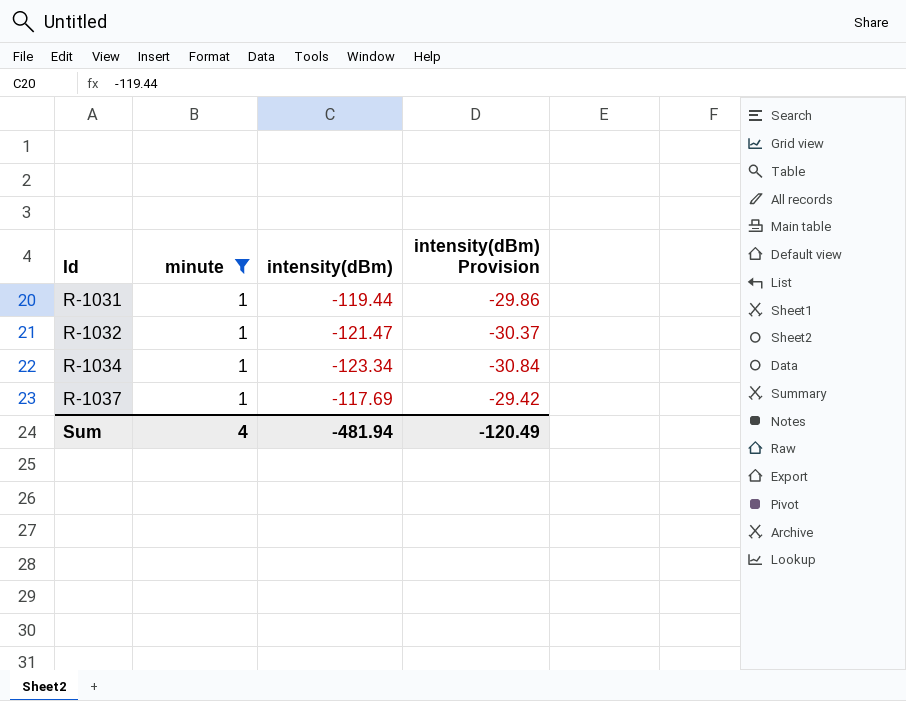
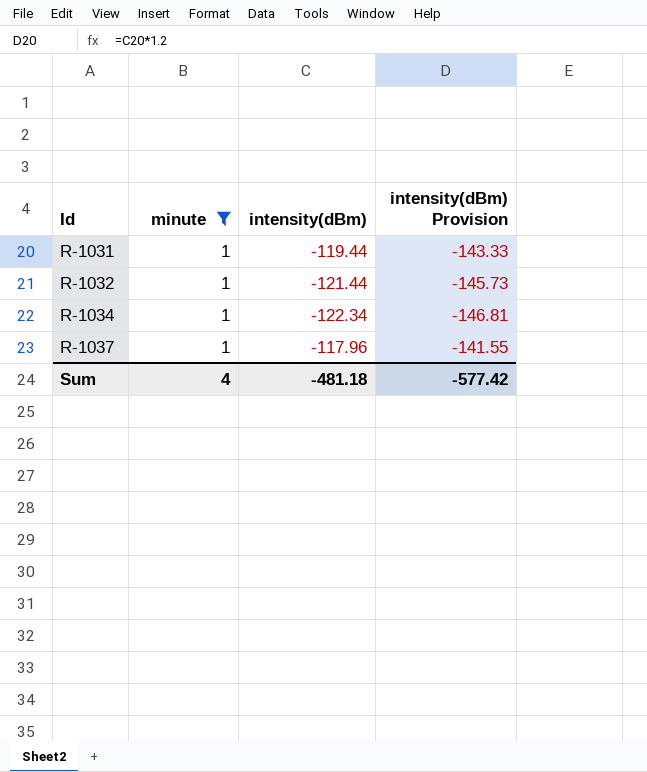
column intensity(dBm) Provision | formula: [intensity(dBm)] * 0.25 -> [intensity(dBm)] * 1.2
R-1032 | intensity(dBm): -121.47 -> -121.44
R-1034 | intensity(dBm): -123.34 -> -122.34
R-1037 | intensity(dBm): -117.69 -> -117.96
Sum | intensity(dBm): -481.94 -> -481.18
Sum | intensity(dBm) Provision: -120.49 -> -577.42

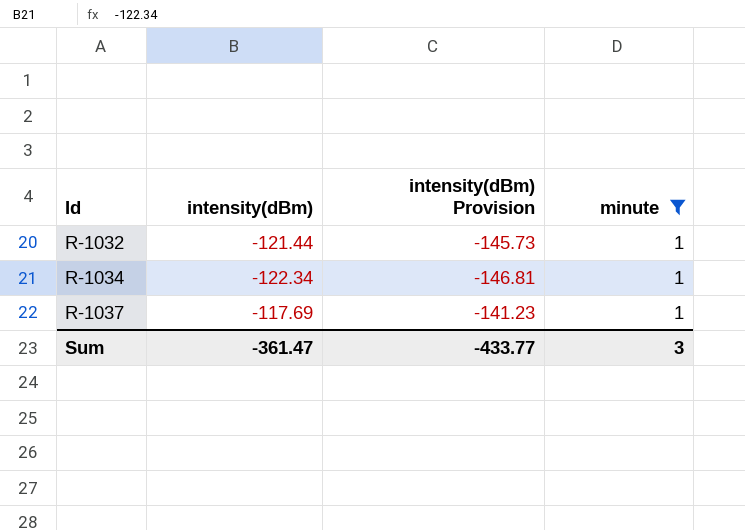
column minute | position: 2 -> 4
row R-1031: 1 | -119.44 | -143.33 -> none
R-1037 | intensity(dBm): -117.96 -> -117.69
R-1037 | intensity(dBm) Provision: -141.55 -> -141.23
Sum | intensity(dBm): -481.18 -> -361.47
Sum | intensity(dBm) Provision: -577.42 -> -433.77
Sum | minute: 4 -> 3

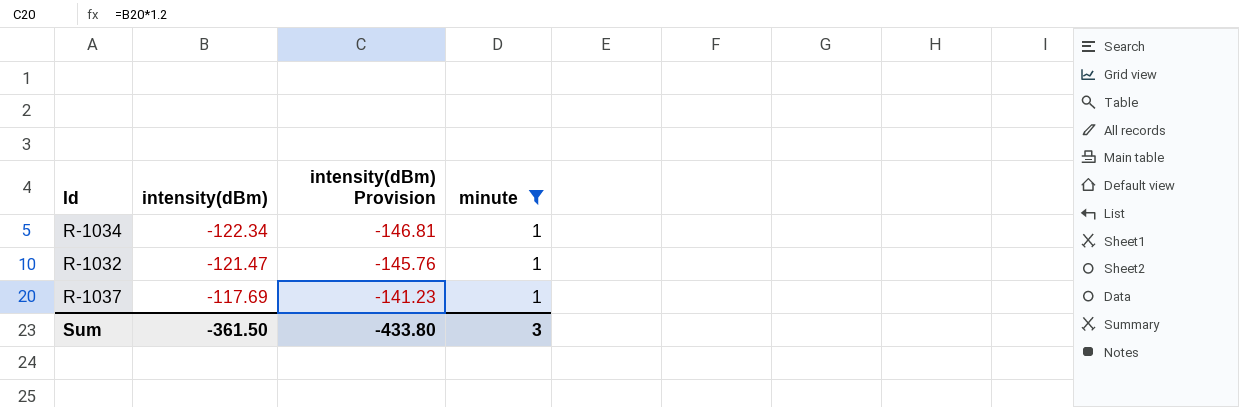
row order: Id ascending -> intensity(dBm) ascending
R-1032 | intensity(dBm): -121.44 -> -121.47
R-1032 | intensity(dBm) Provision: -145.73 -> -145.76
Sum | intensity(dBm): -361.47 -> -361.50
Sum | intensity(dBm) Provision: -433.77 -> -433.80

